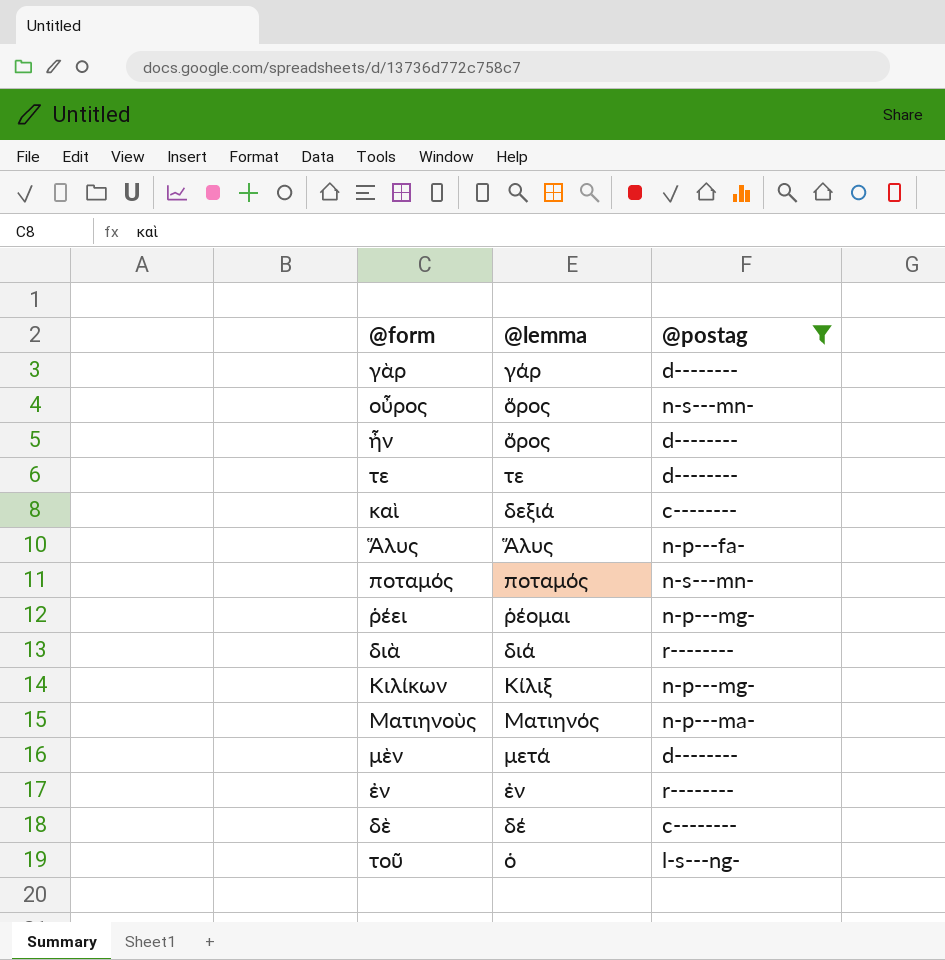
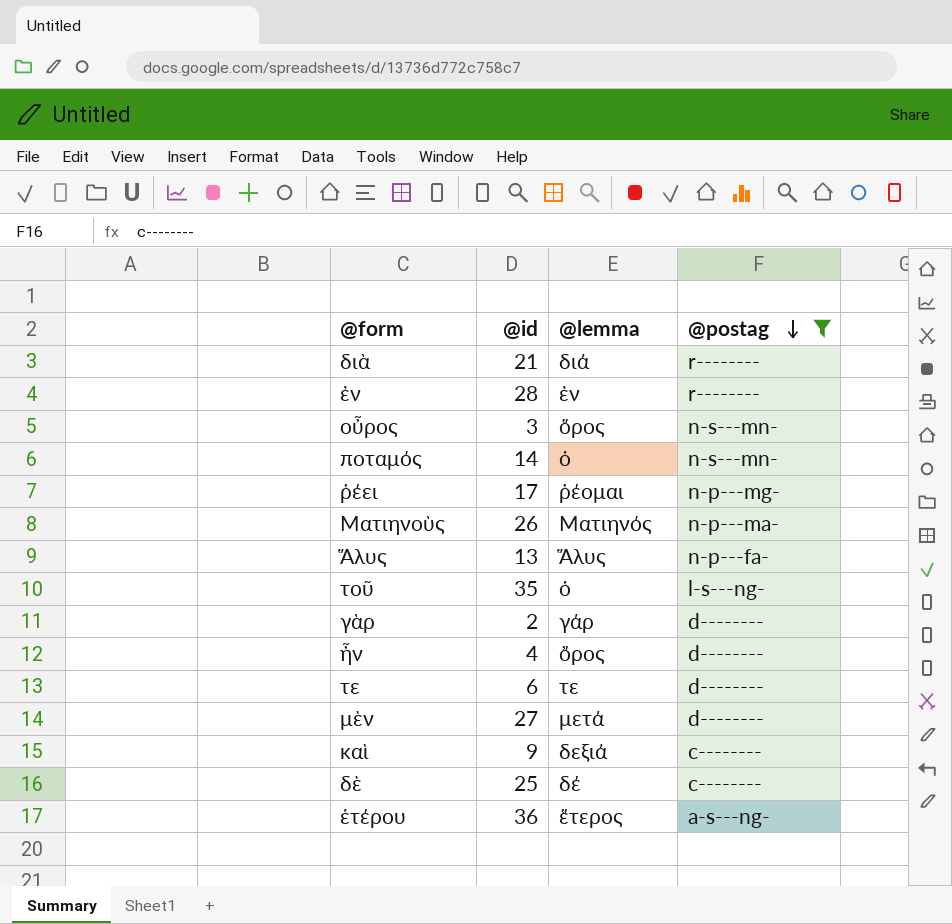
row order: none -> @postag descending
column @id | position: none -> 2
row Κιλίκων: Κίλιξ | n-p---mg- -> none
ποταμός | @lemma: ποταμός -> ὁ
row ἑτέρου: none -> 36 | ἕτερος | a-s---ng-

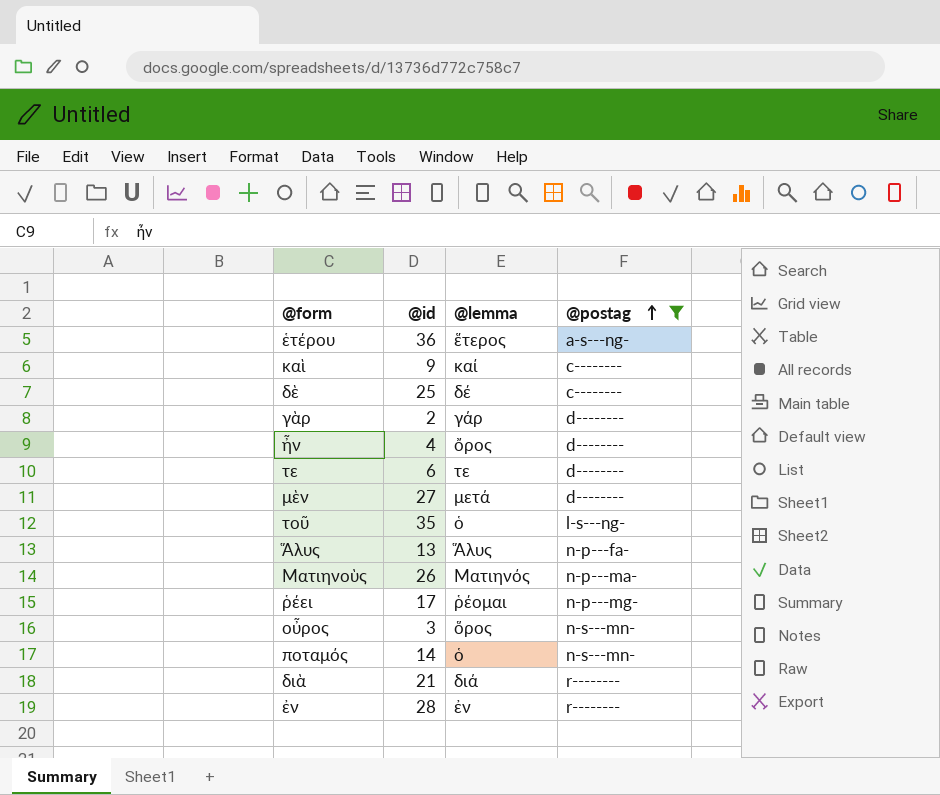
row order: @postag descending -> @postag ascending
καὶ | @lemma: δεξιά -> καί

